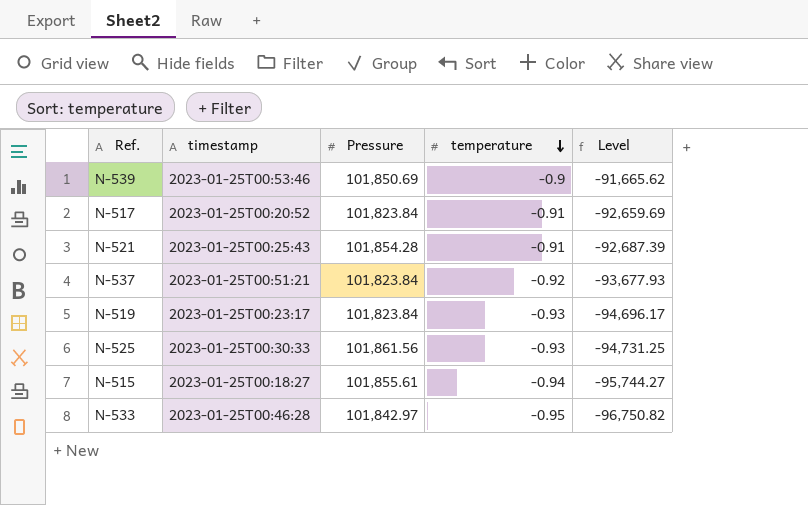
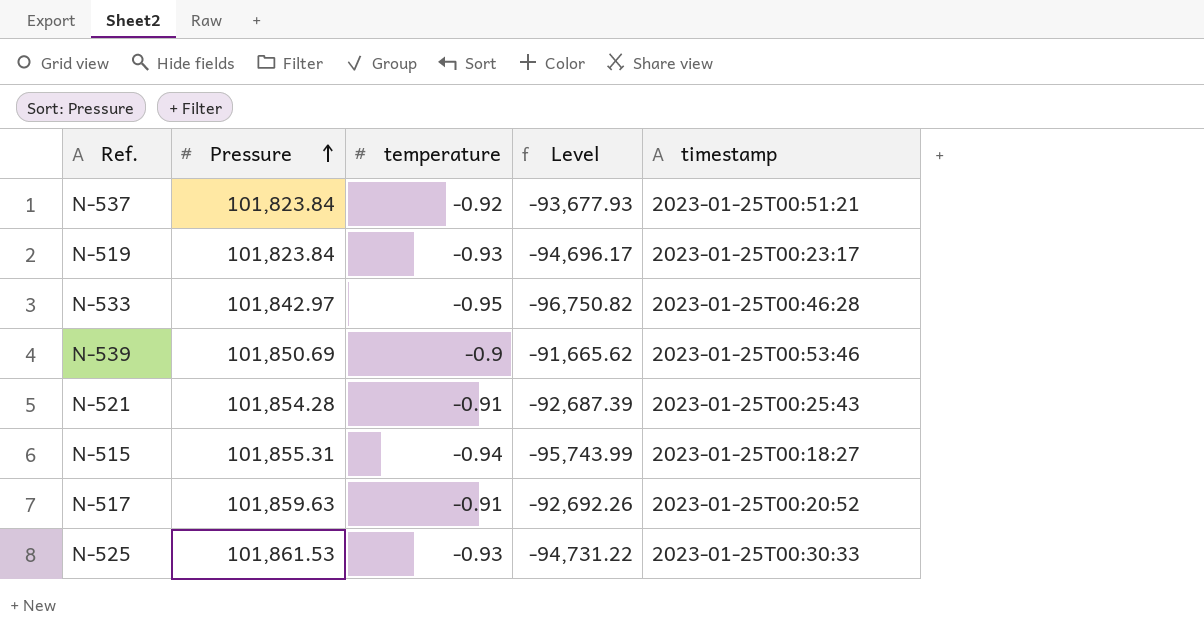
row order: temperature descending -> Pressure ascending
column timestamp | position: 2 -> 5
N-515 | Pressure: 101,855.61 -> 101,855.31
N-515 | Level: -95,744.27 -> -95,743.99
N-517 | Pressure: 101,823.84 -> 101,859.63
N-517 | Level: -92,659.69 -> -92,692.26
N-525 | Pressure: 101,861.56 -> 101,861.53
N-525 | Level: -94,731.25 -> -94,731.22

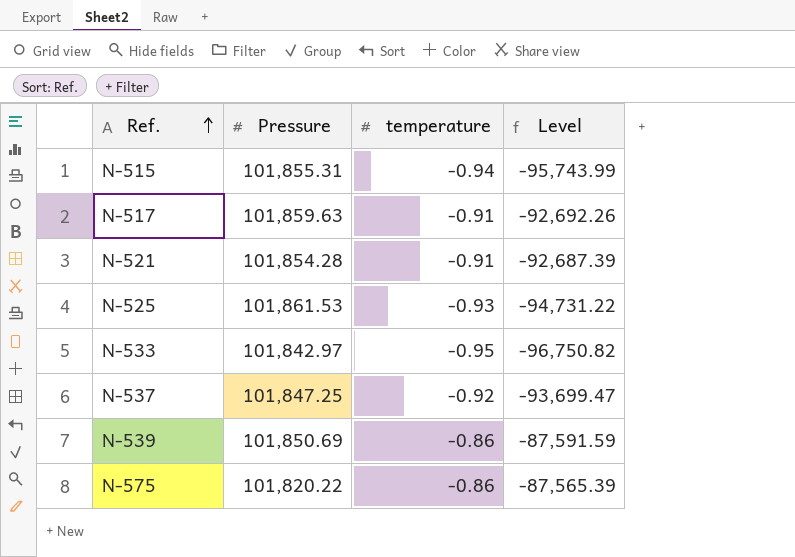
row order: Pressure ascending -> Ref. ascending
column timestamp | position: 5 -> none
row N-519: 101,823.84 | -0.93 | -94,696.17 | 2023-01-25T00:23:17 -> none
N-537 | Pressure: 101,823.84 -> 101,847.25
N-537 | Level: -93,677.93 -> -93,699.47
N-539 | temperature: -0.9 -> -0.86
N-539 | Level: -91,665.62 -> -87,591.59
row N-575: none -> 101,820.22 | -0.86 | -87,565.39

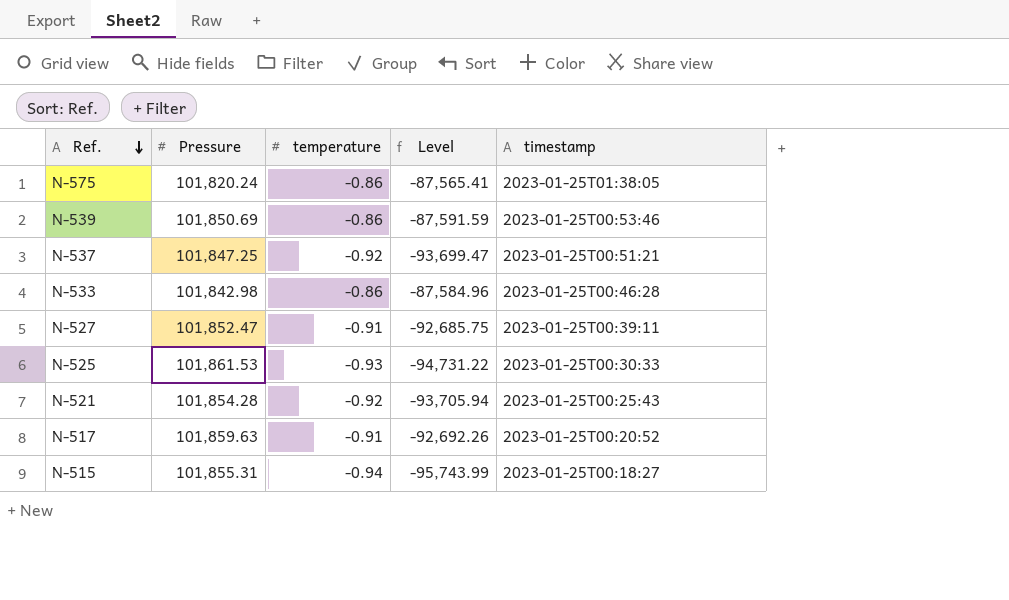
row order: Ref. ascending -> Ref. descending
column timestamp | position: none -> 5
N-575 | Pressure: 101,820.22 -> 101,820.24
N-575 | Level: -87,565.39 -> -87,565.41
N-533 | Pressure: 101,842.97 -> 101,842.98
N-533 | temperature: -0.95 -> -0.86
N-533 | Level: -96,750.82 -> -87,584.96
row N-527: none -> 101,852.47 | -0.91 | -92,685.75 | 2023-01-25T00:39:11
N-521 | temperature: -0.91 -> -0.92
N-521 | Level: -92,687.39 -> -93,705.94

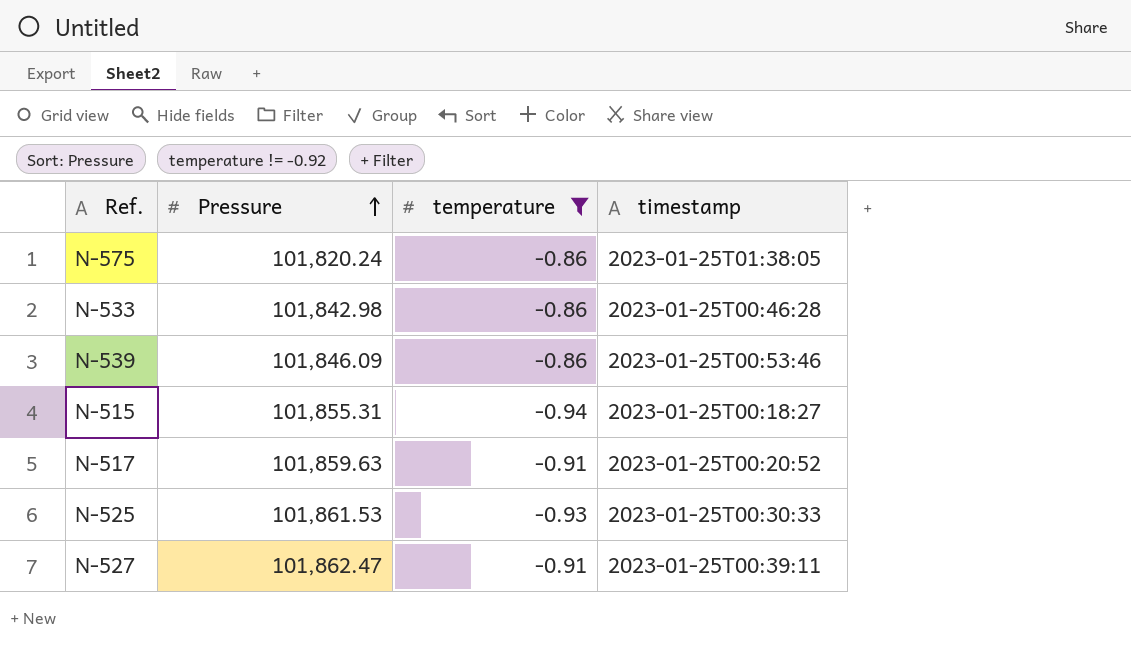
filter: none -> temperature != -0.92
row order: Ref. descending -> Pressure ascending
column Level | formula: [Pressure] * [temperature] -> none
N-539 | Pressure: 101,850.69 -> 101,846.09
N-527 | Pressure: 101,852.47 -> 101,862.47

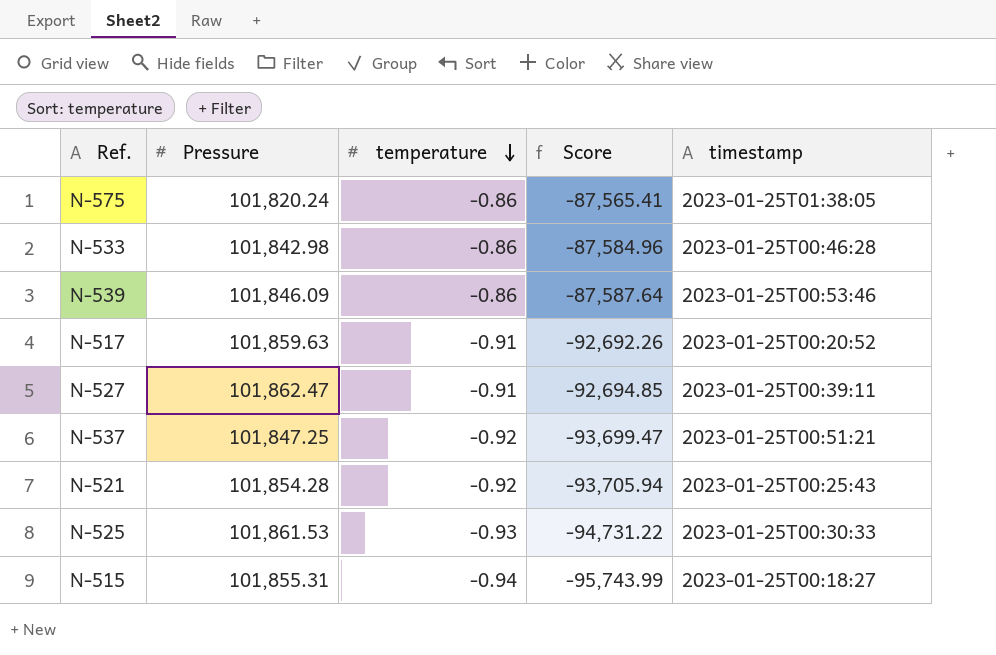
filter: temperature != -0.92 -> none
row order: Pressure ascending -> temperature descending
column Score | formula: none -> [Pressure] * [temperature]

